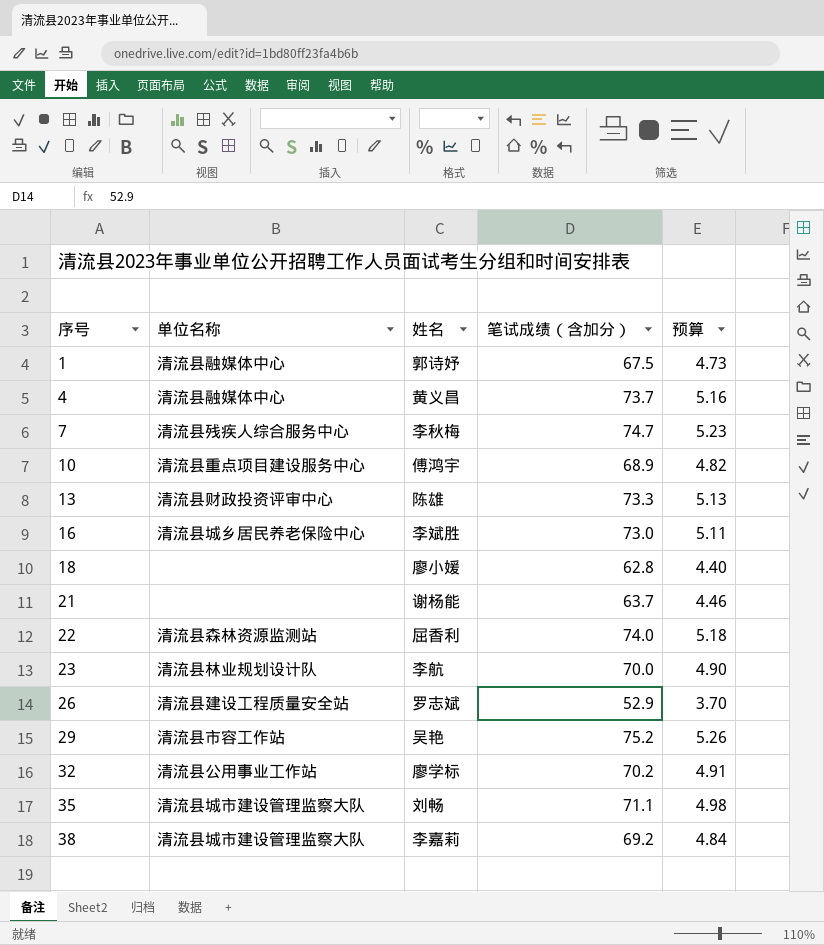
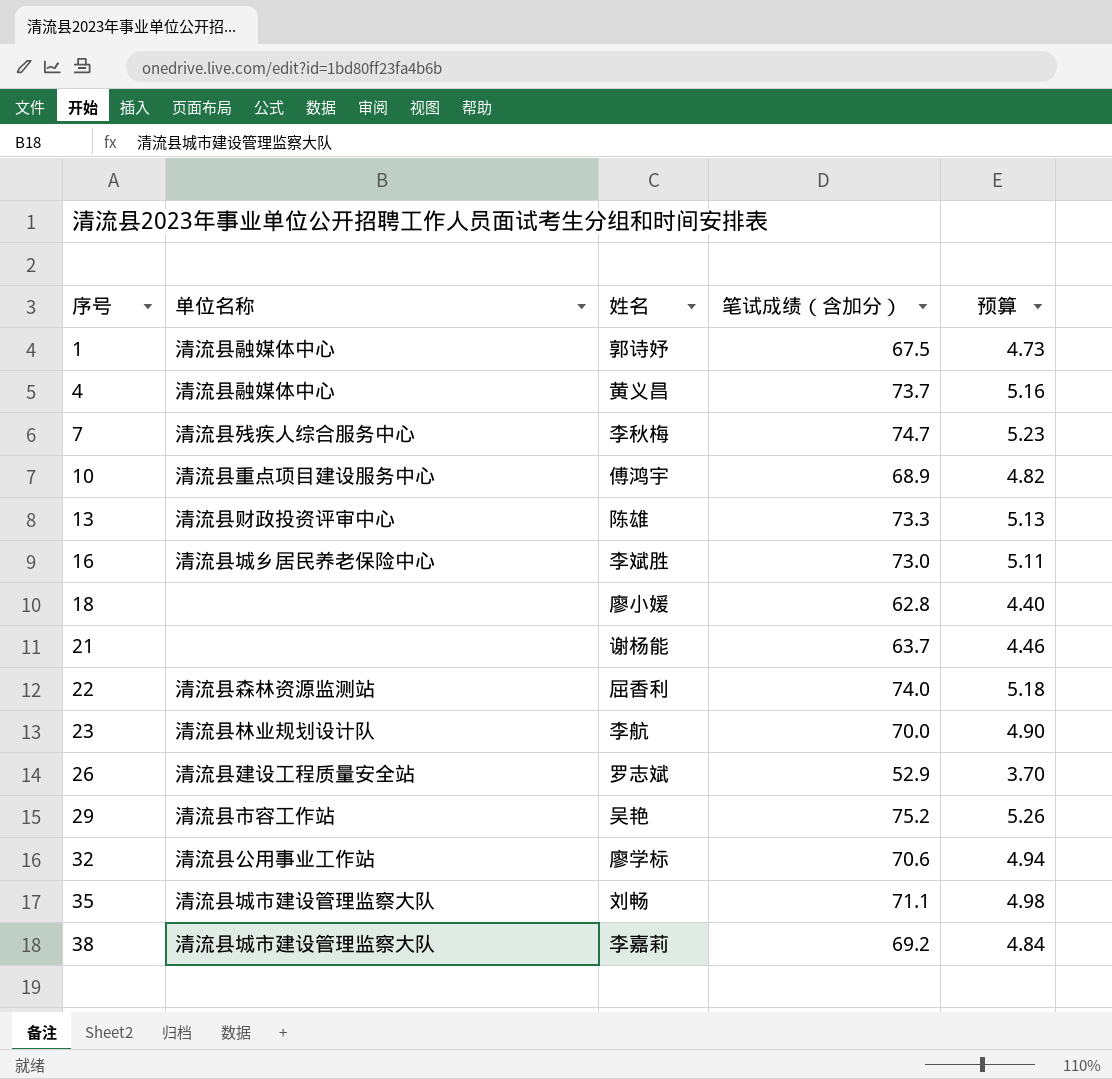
32 | 笔试成绩（含加分）: 70.2 -> 70.6
32 | 预算: 4.91 -> 4.94

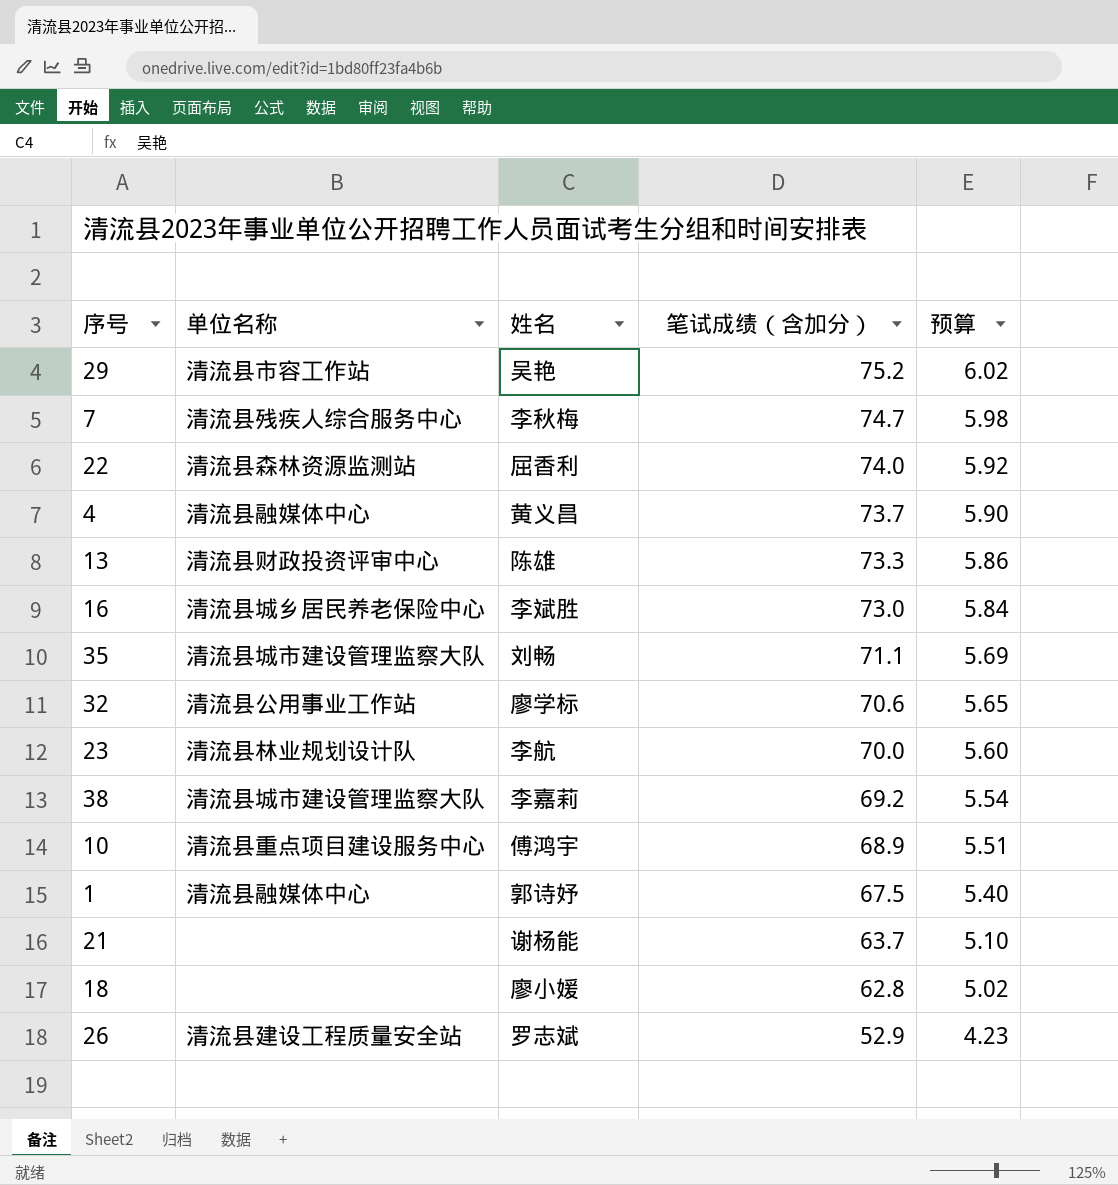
row order: 序号 ascending -> 笔试成绩（含加分） descending
column 预算 | formula: [笔试成绩（含加分）] * 0.07 -> [笔试成绩（含加分）] * 0.08

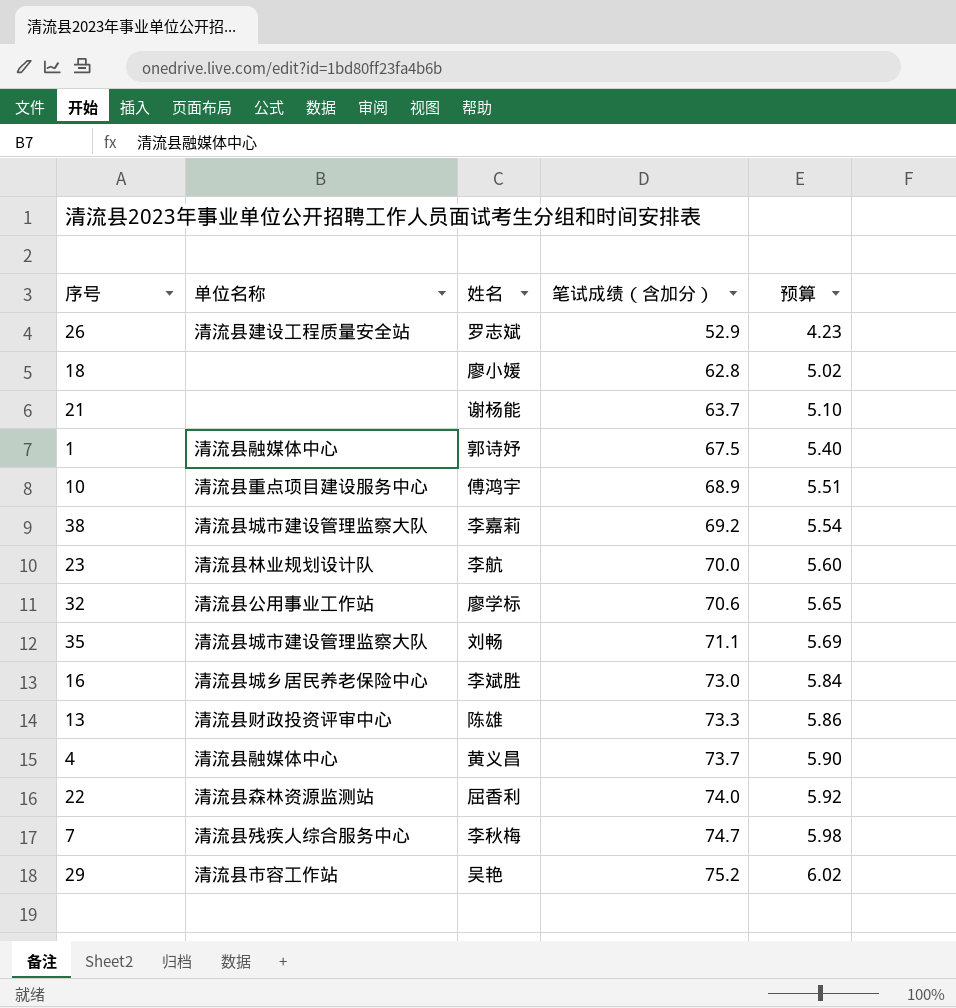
row order: 笔试成绩（含加分） descending -> 笔试成绩（含加分） ascending

